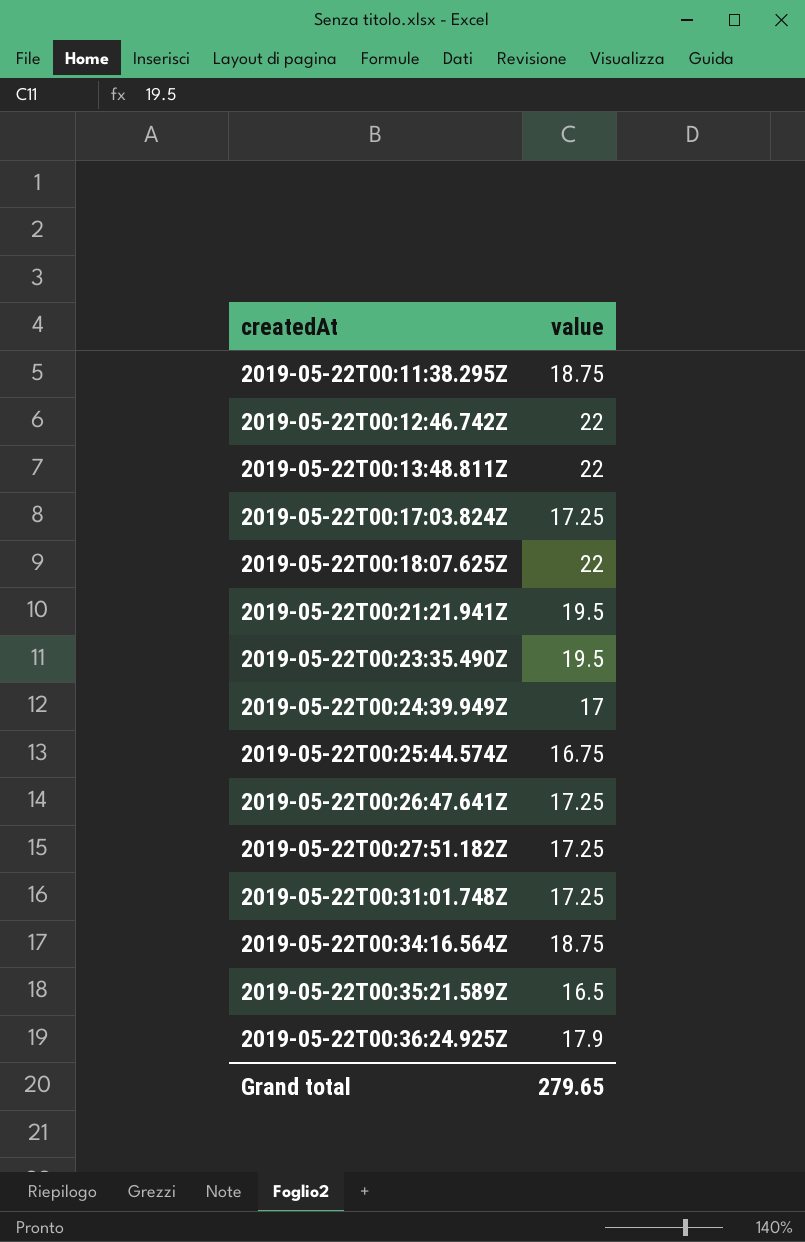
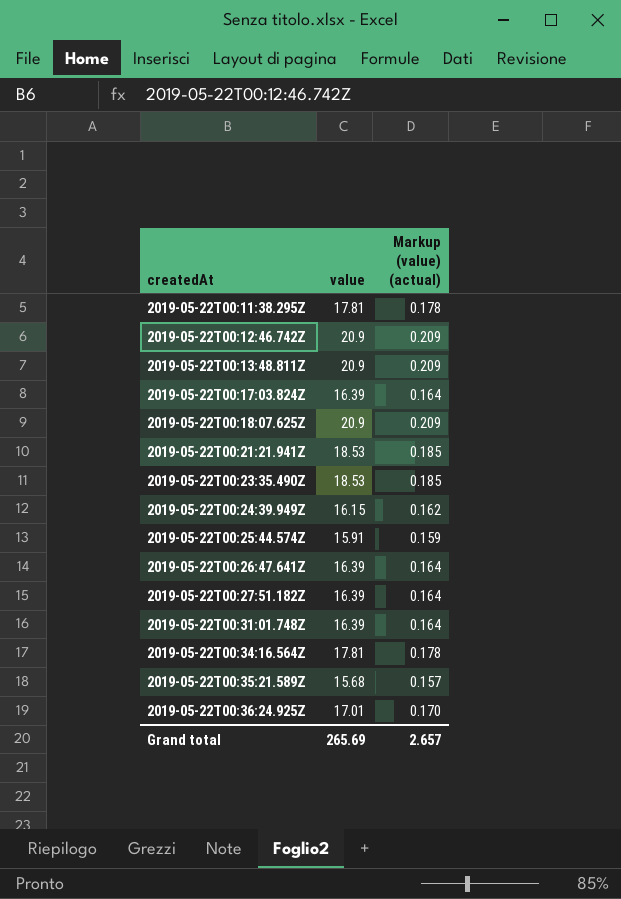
column Markup (value) (actual) | formula: none -> [value] * 0.01
2019-05-22T00:11:38.295Z | value: 18.75 -> 17.81
2019-05-22T00:12:46.742Z | value: 22 -> 20.9
2019-05-22T00:13:48.811Z | value: 22 -> 20.9
2019-05-22T00:17:03.824Z | value: 17.25 -> 16.39
2019-05-22T00:18:07.625Z | value: 22 -> 20.9
2019-05-22T00:21:21.941Z | value: 19.5 -> 18.53
2019-05-22T00:23:35.490Z | value: 19.5 -> 18.53
2019-05-22T00:24:39.949Z | value: 17 -> 16.15
2019-05-22T00:25:44.574Z | value: 16.75 -> 15.91
2019-05-22T00:26:47.641Z | value: 17.25 -> 16.39
2019-05-22T00:27:51.182Z | value: 17.25 -> 16.39
2019-05-22T00:31:01.748Z | value: 17.25 -> 16.39
2019-05-22T00:34:16.564Z | value: 18.75 -> 17.81
2019-05-22T00:35:21.589Z | value: 16.5 -> 15.68
2019-05-22T00:36:24.925Z | value: 17.9 -> 17.01
Grand total | value: 279.65 -> 265.69

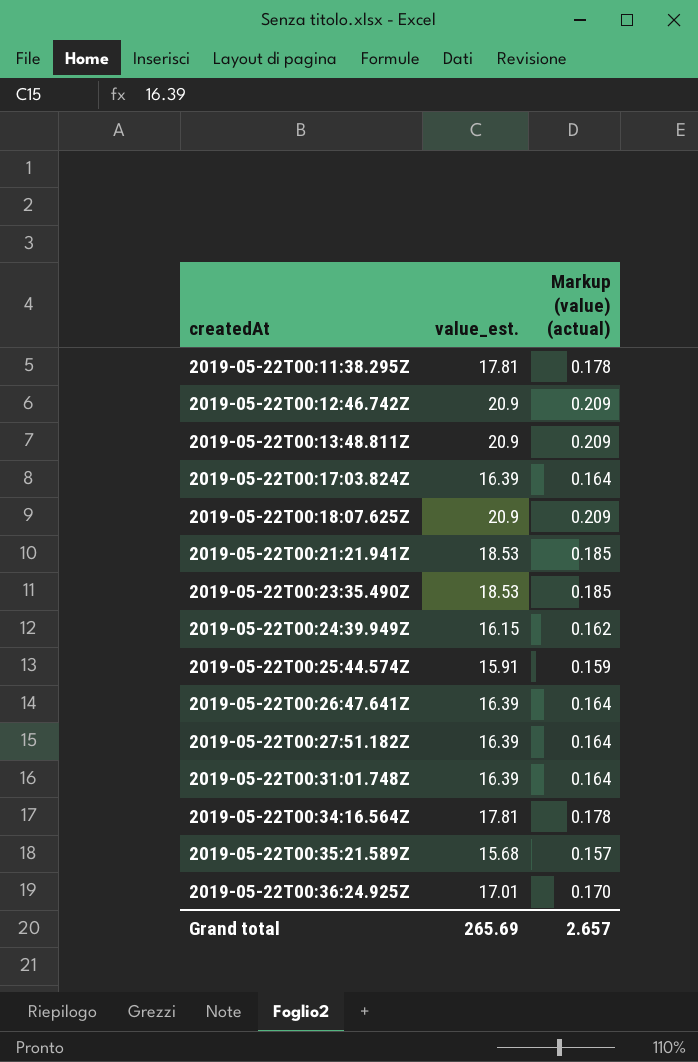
column name: value -> value_est.

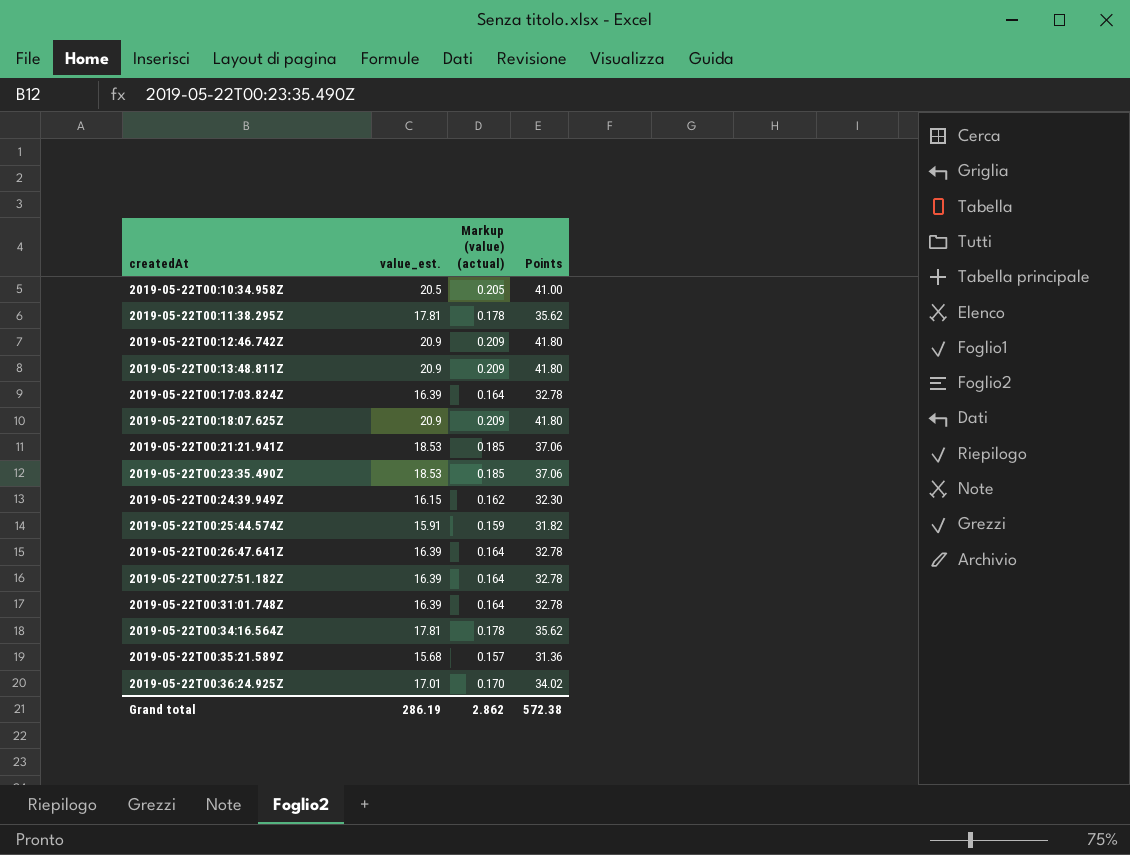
column Points | formula: none -> [value_est.] * 2
row 2019-05-22T00:10:34.958Z: none -> 20.5 | 0.205 | 41.00
Grand total | value_est.: 265.69 -> 286.19
Grand total | Markup (value) (actual): 2.657 -> 2.862

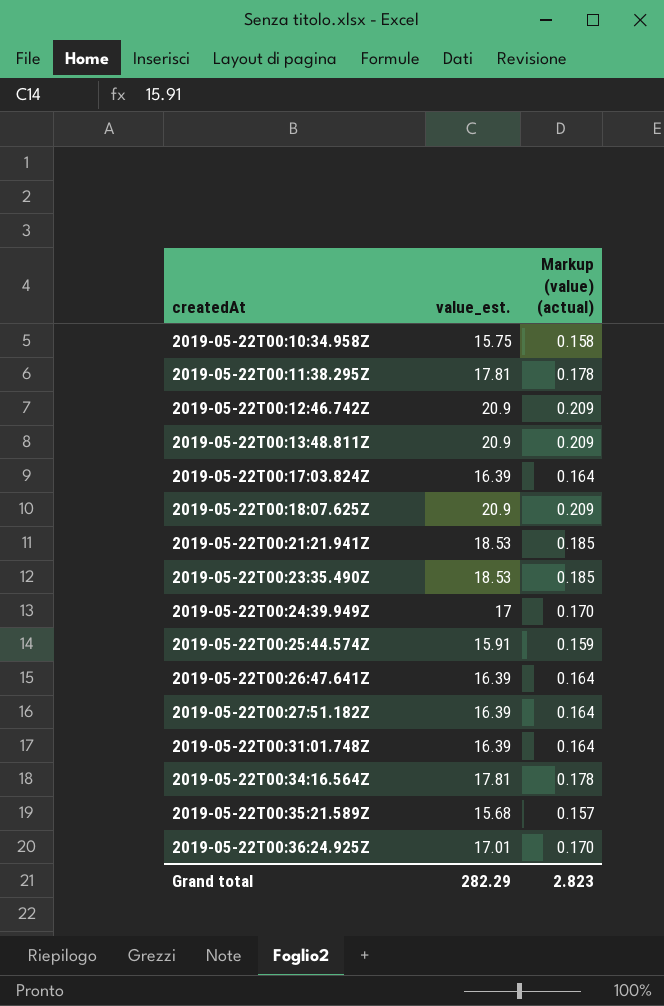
column Points | formula: [value_est.] * 2 -> none
2019-05-22T00:10:34.958Z | value_est.: 20.5 -> 15.75
2019-05-22T00:10:34.958Z | Markup (value) (actual): 0.205 -> 0.158
2019-05-22T00:24:39.949Z | value_est.: 16.15 -> 17
2019-05-22T00:24:39.949Z | Markup (value) (actual): 0.162 -> 0.170
Grand total | value_est.: 286.19 -> 282.29
Grand total | Markup (value) (actual): 2.862 -> 2.823

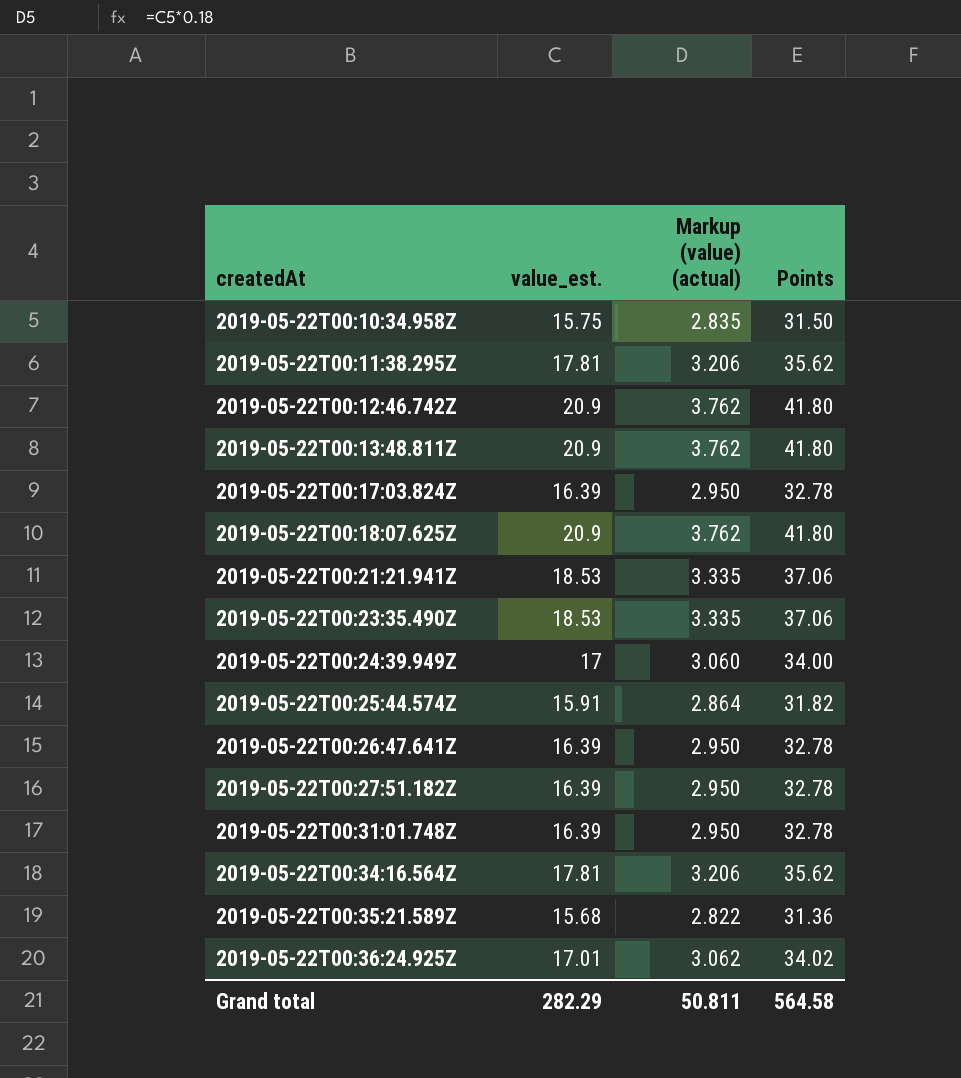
column Markup (value) (actual) | formula: [value_est.] * 0.01 -> [value_est.] * 0.18
column Points | formula: none -> [value_est.] * 2
Grand total | Markup (value) (actual): 2.823 -> 50.811

